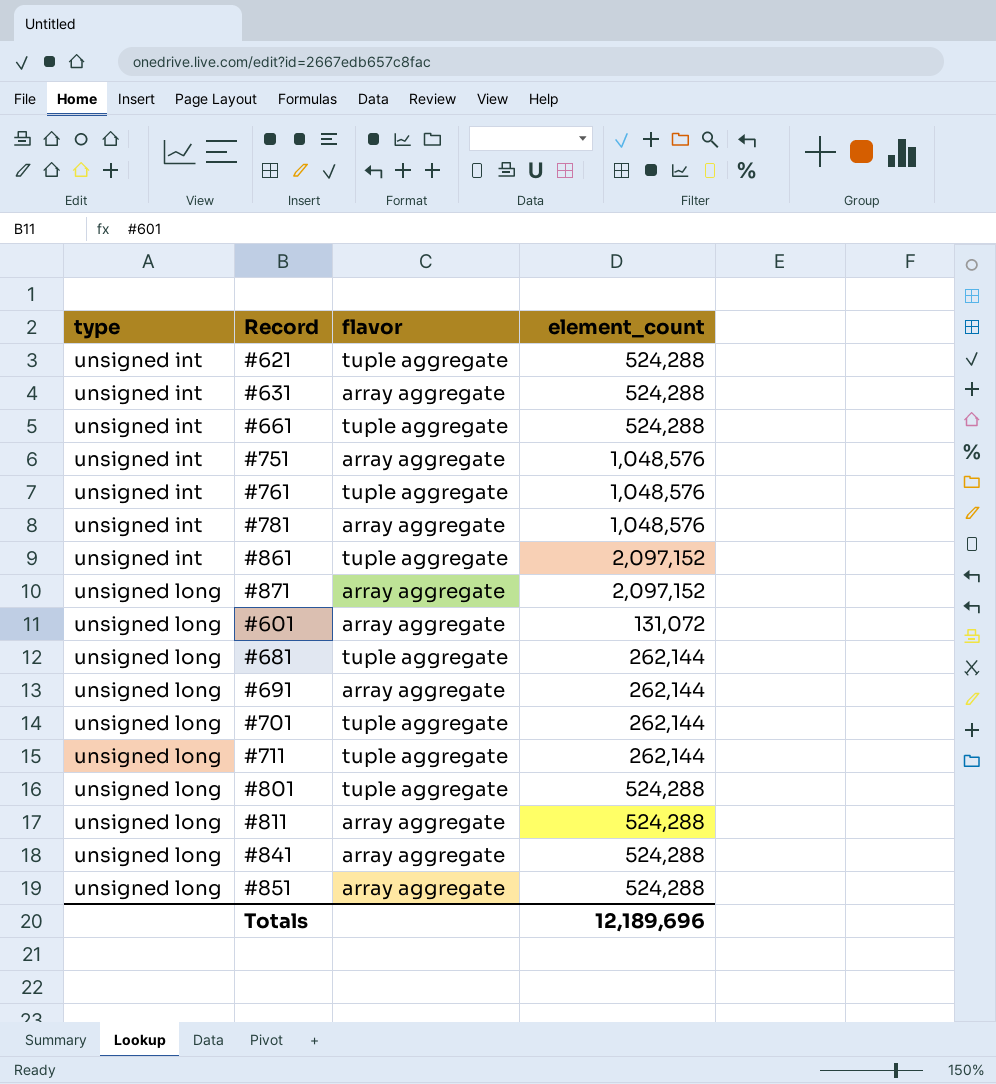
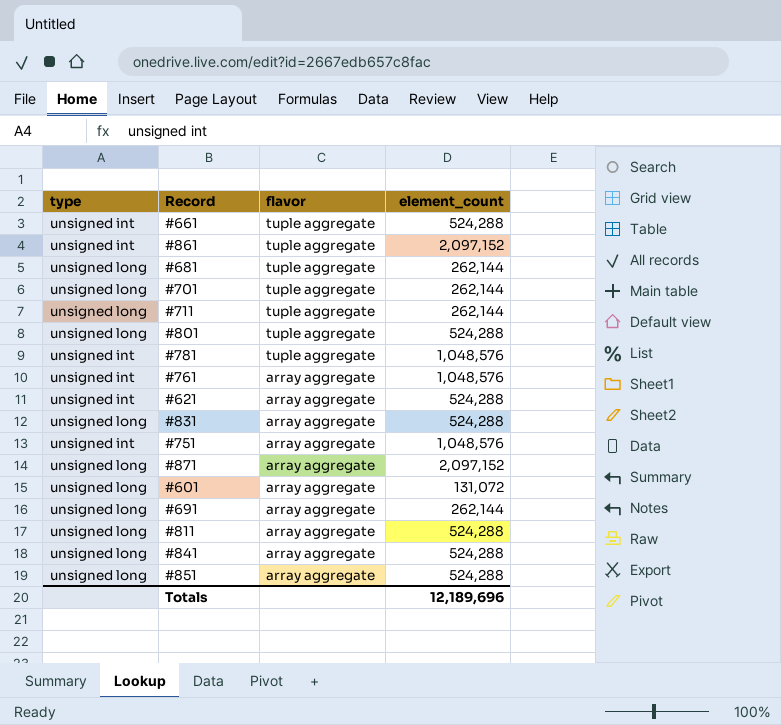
row order: type ascending -> flavor descending
row #631: unsigned int | array aggregate | 524,288 -> none
#781 | flavor: array aggregate -> tuple aggregate
#761 | flavor: tuple aggregate -> array aggregate
#621 | flavor: tuple aggregate -> array aggregate
row #831: none -> unsigned long | array aggregate | 524,288

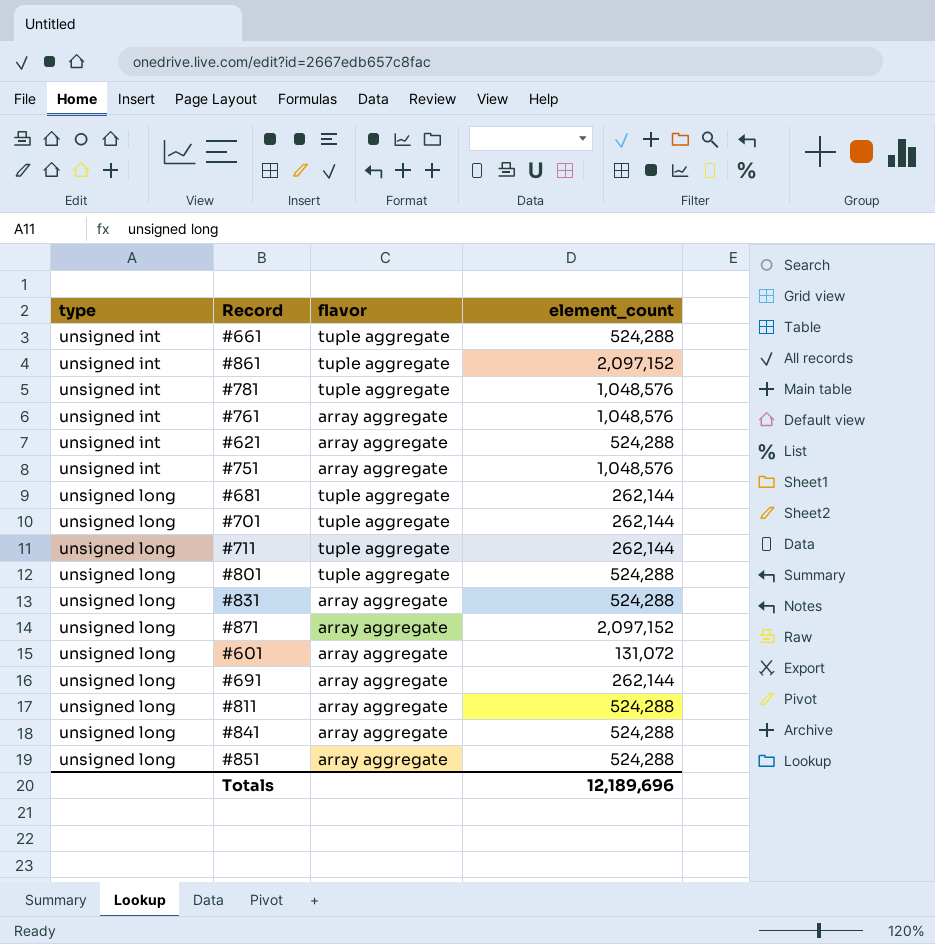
row order: flavor descending -> type ascending

